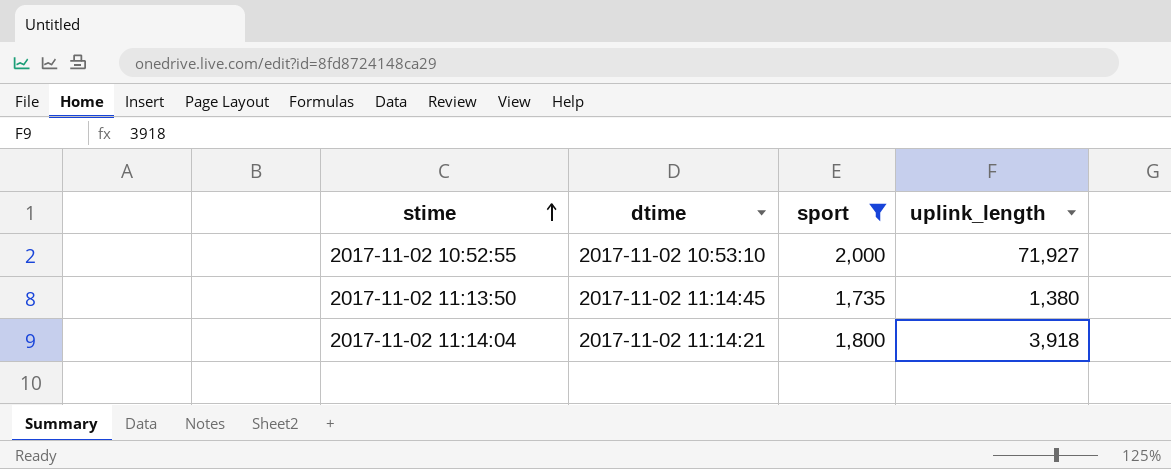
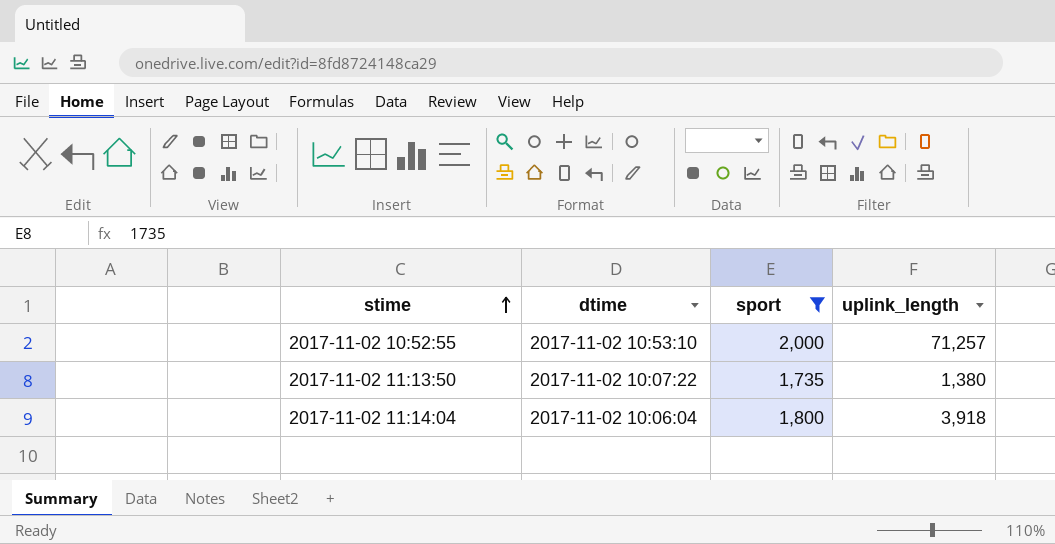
2017-11-02 10:52:55 | uplink_length: 71,927 -> 71,257
2017-11-02 11:13:50 | dtime: 2017-11-02 11:14:45 -> 2017-11-02 10:07:22
2017-11-02 11:14:04 | dtime: 2017-11-02 11:14:21 -> 2017-11-02 10:06:04

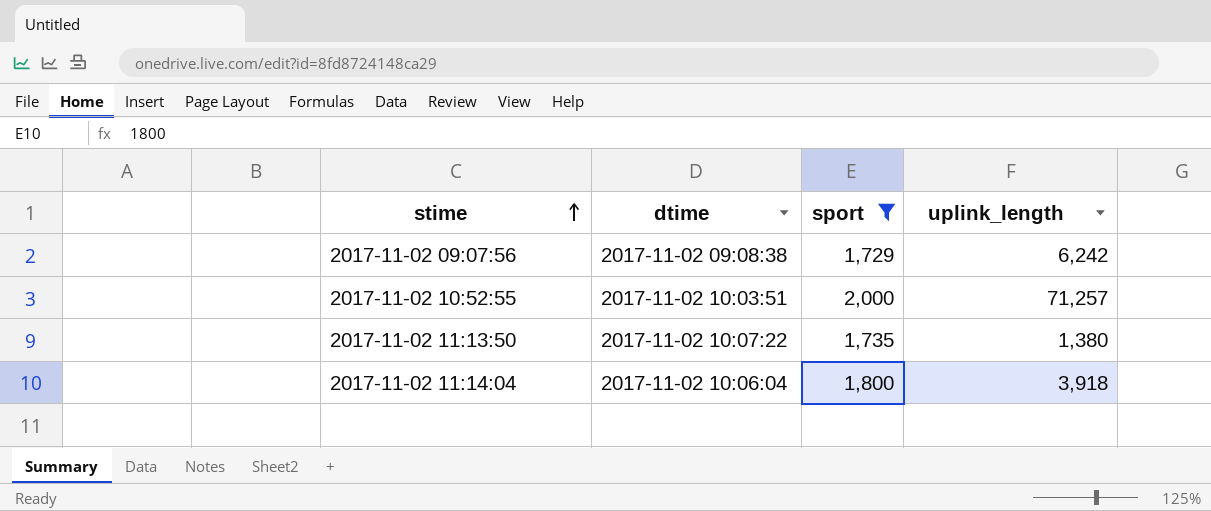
row 2017-11-02 09:07:56: none -> 2017-11-02 09:08:38 | 1,729 | 6,242
2017-11-02 10:52:55 | dtime: 2017-11-02 10:53:10 -> 2017-11-02 10:03:51

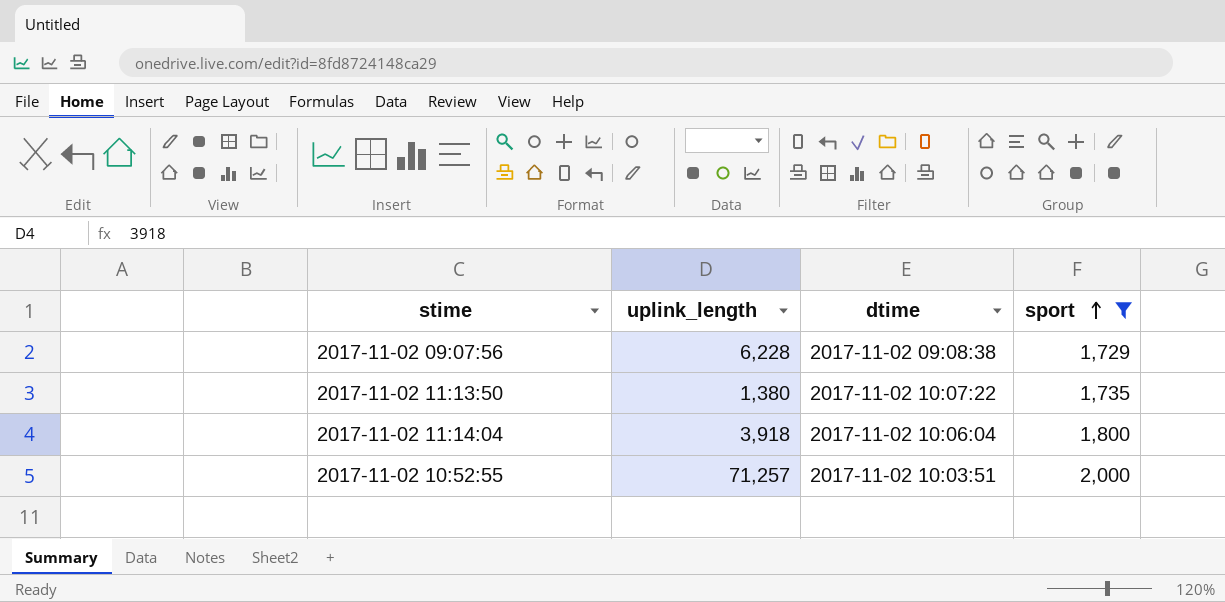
row order: stime ascending -> sport ascending
column uplink_length | position: 4 -> 2
2017-11-02 09:07:56 | uplink_length: 6,242 -> 6,228

